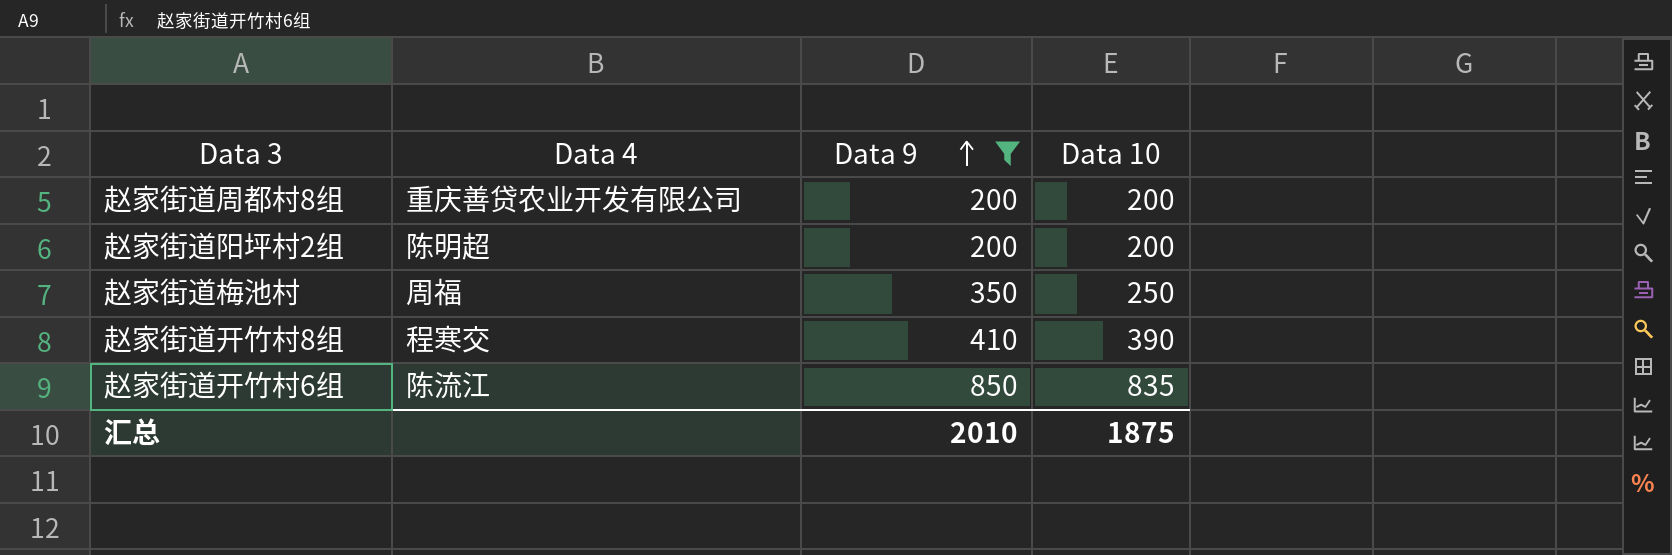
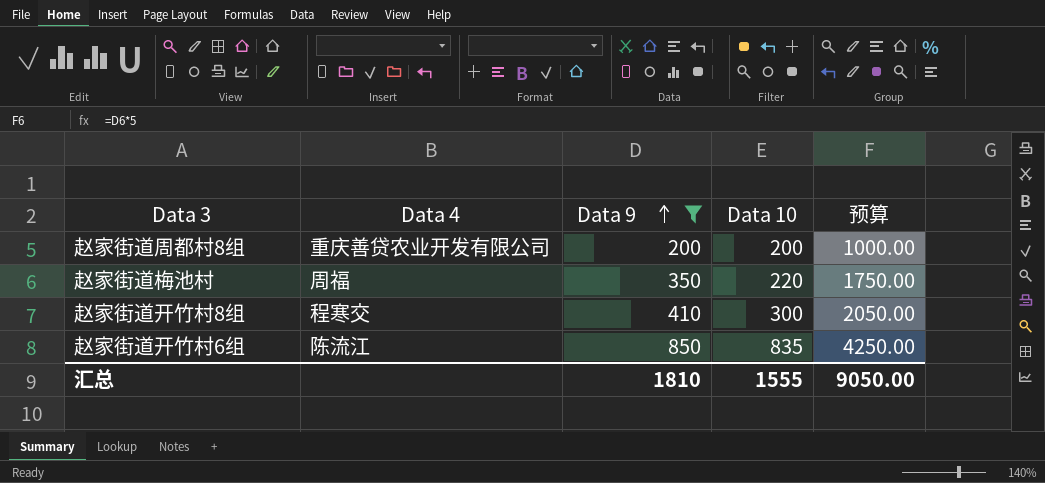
column 预算 | formula: none -> [Data 9] * 5
row 赵家街道阳坪村2组: 陈明超 | 200 | 200 -> none
赵家街道梅池村 | Data 10: 250 -> 220
赵家街道开竹村8组 | Data 10: 390 -> 300
汇总 | Data 9: 2010 -> 1810
汇总 | Data 10: 1875 -> 1555

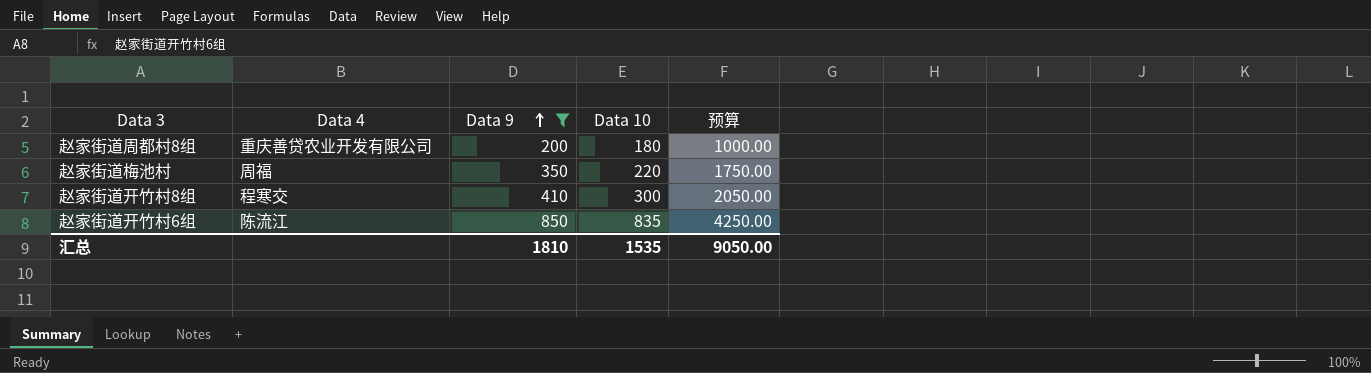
赵家街道周都村8组 | Data 10: 200 -> 180
汇总 | Data 10: 1555 -> 1535

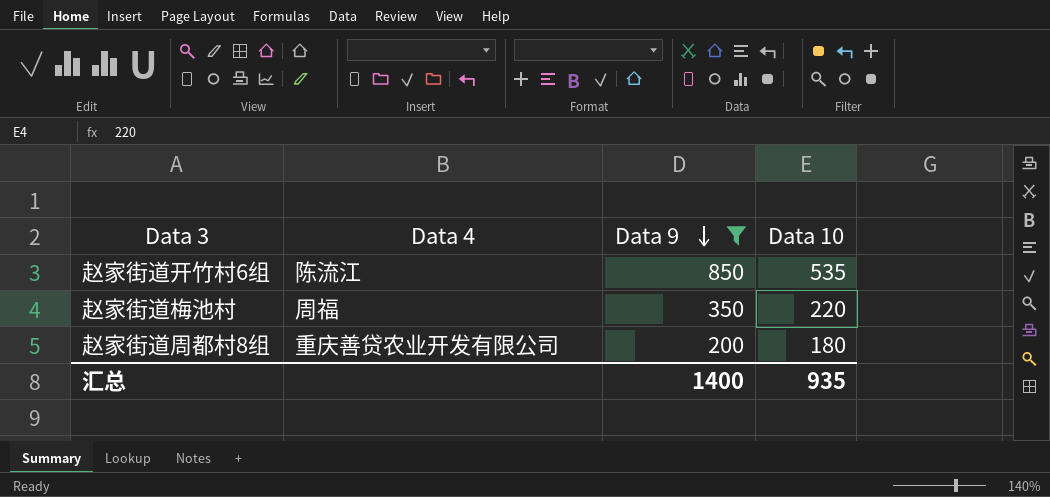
row order: Data 9 ascending -> Data 9 descending
column 预算 | formula: [Data 9] * 5 -> none
row 赵家街道开竹村8组: 程寒交 | 410 | 300 | 2050.00 -> none
赵家街道开竹村6组 | Data 10: 835 -> 535
汇总 | Data 9: 1810 -> 1400
汇总 | Data 10: 1535 -> 935

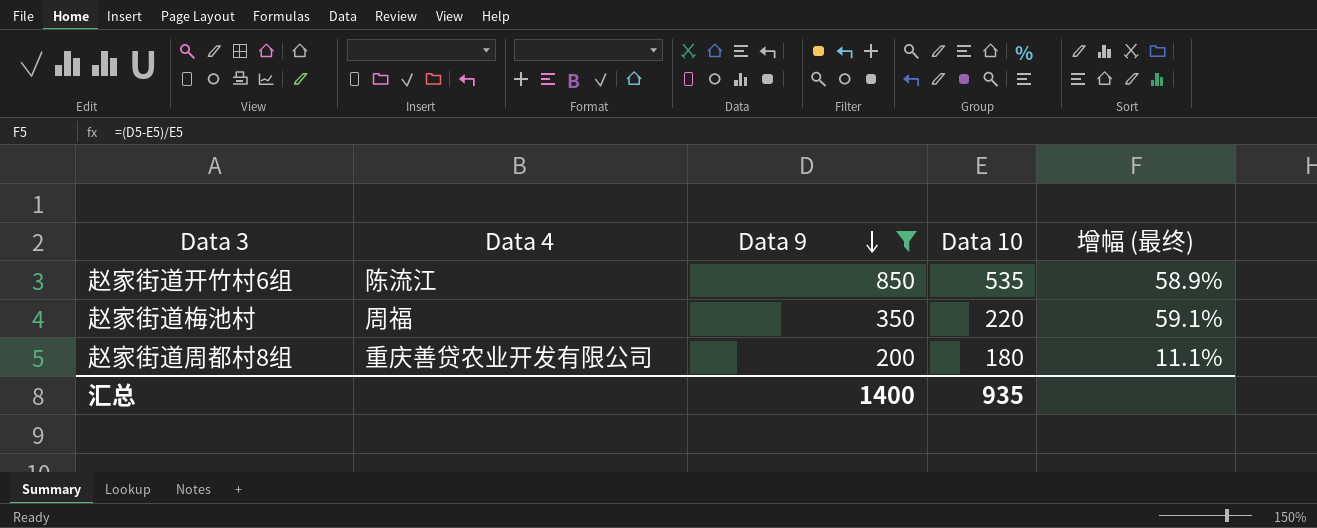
column 增幅 (最终) | formula: none -> ([Data 9] - [Data 10]) / [Data 10]

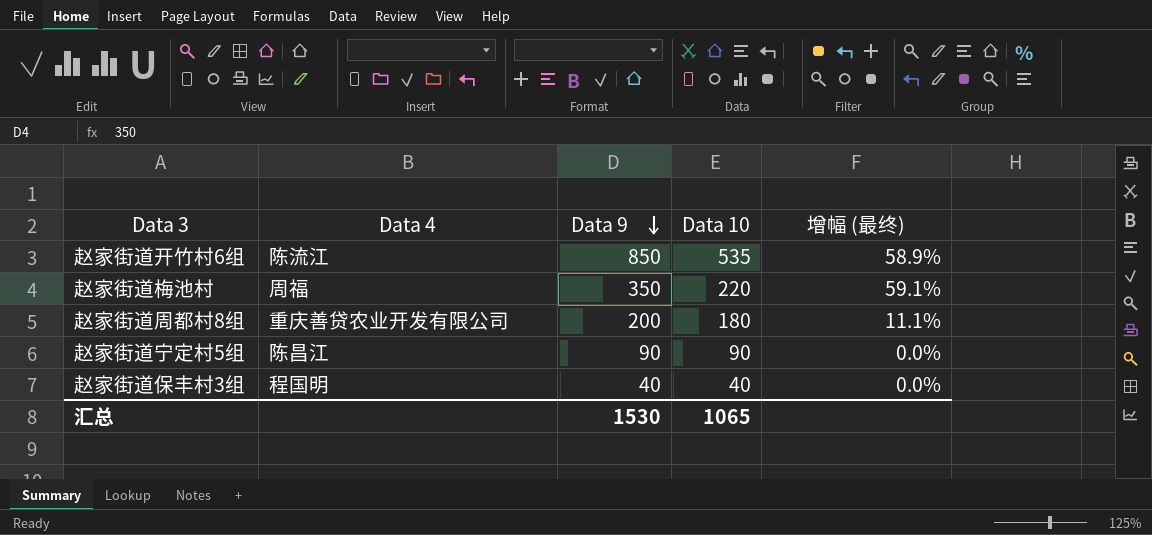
filter: Data 9 >= 200 -> none
汇总 | Data 9: 1400 -> 1530
汇总 | Data 10: 935 -> 1065

